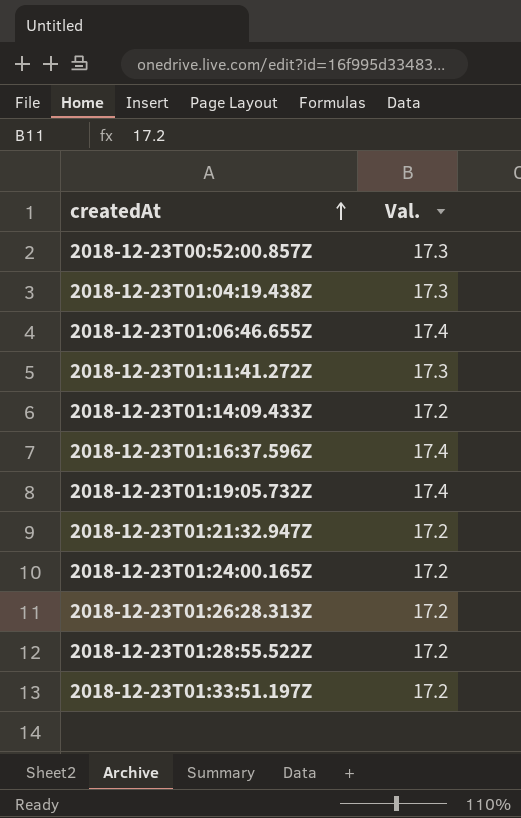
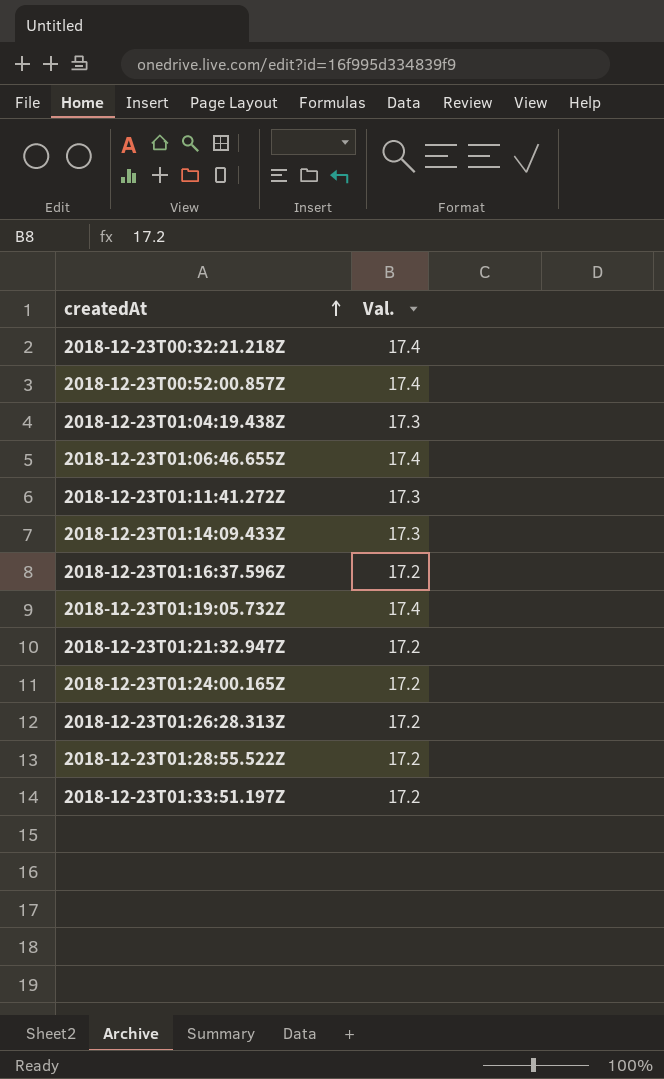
row 2018-12-23T00:32:21.218Z: none -> 17.4
2018-12-23T00:52:00.857Z | Val.: 17.3 -> 17.4
2018-12-23T01:14:09.433Z | Val.: 17.2 -> 17.3
2018-12-23T01:16:37.596Z | Val.: 17.4 -> 17.2

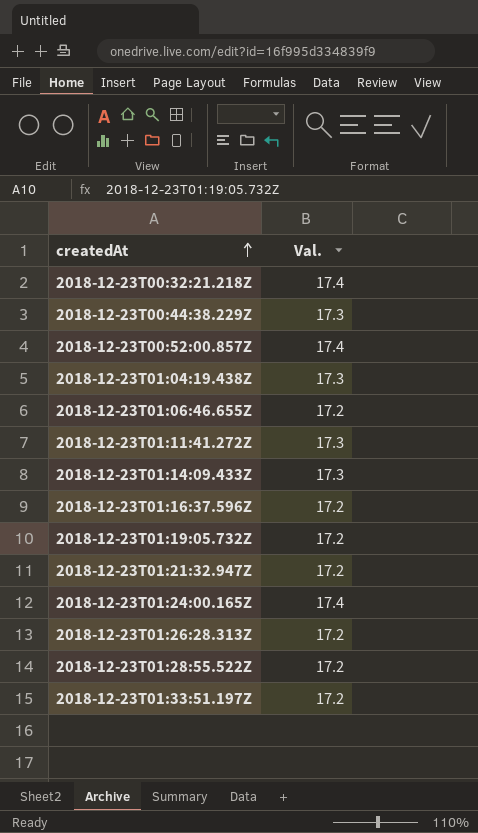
row 2018-12-23T00:44:38.229Z: none -> 17.3
2018-12-23T01:06:46.655Z | Val.: 17.4 -> 17.2
2018-12-23T01:19:05.732Z | Val.: 17.4 -> 17.2
2018-12-23T01:24:00.165Z | Val.: 17.2 -> 17.4

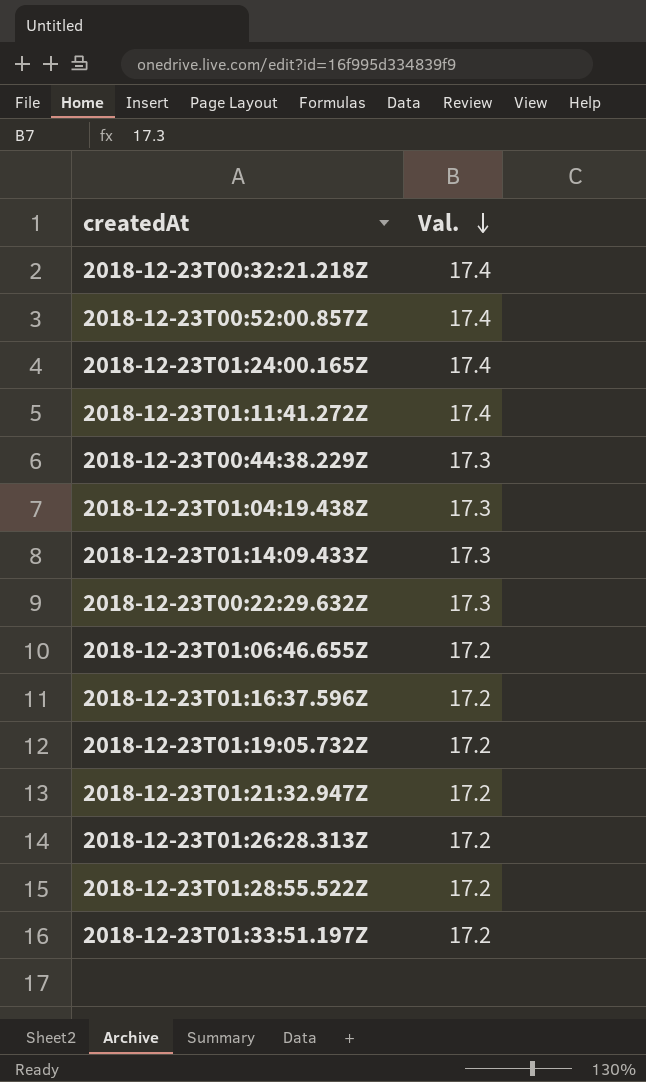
row order: createdAt ascending -> Val. descending
2018-12-23T01:11:41.272Z | Val.: 17.3 -> 17.4
row 2018-12-23T00:22:29.632Z: none -> 17.3

